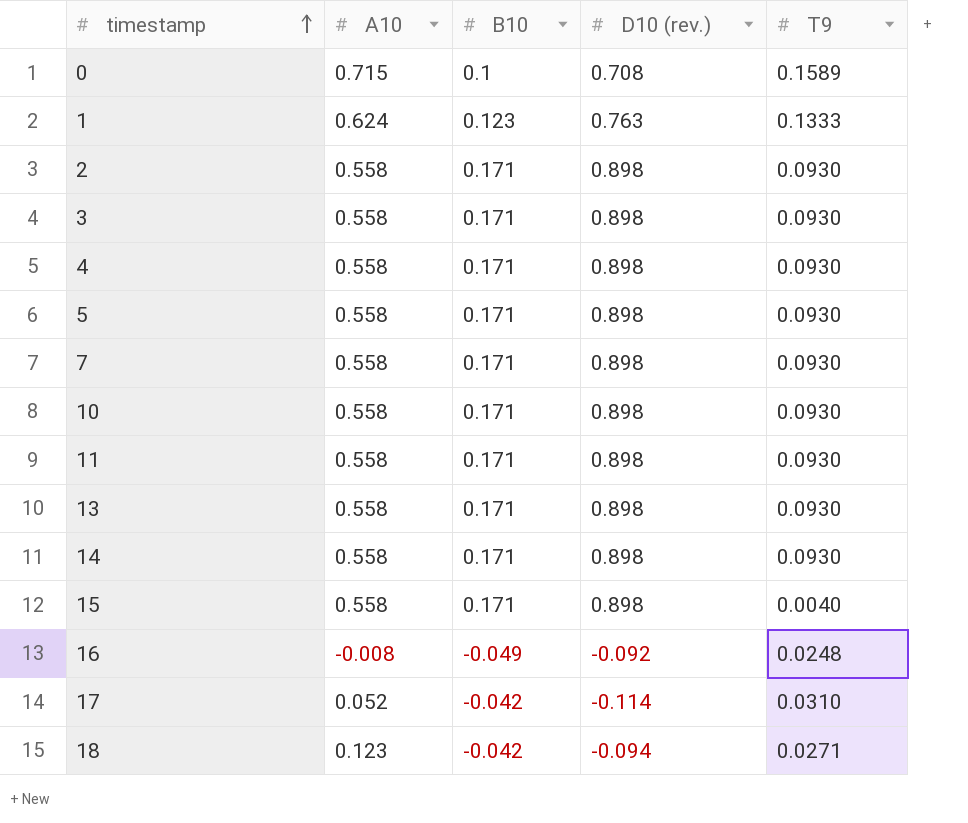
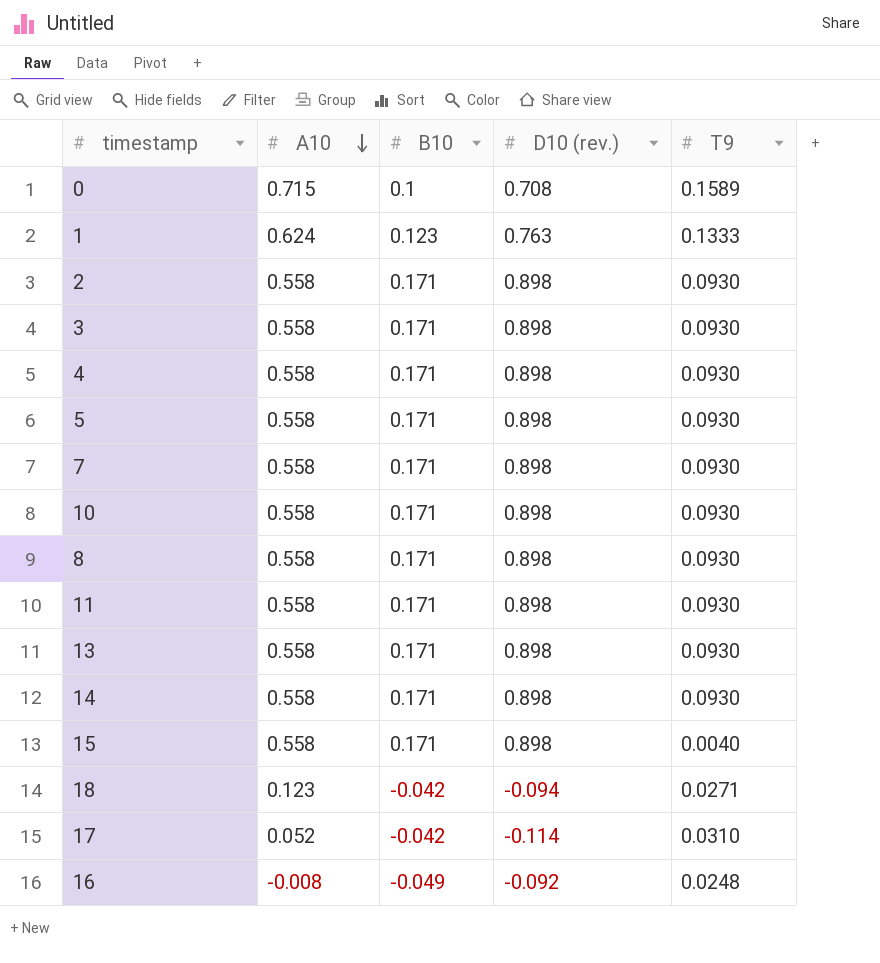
row order: timestamp ascending -> A10 descending
row 8: none -> 0.558 | 0.171 | 0.898 | 0.0930

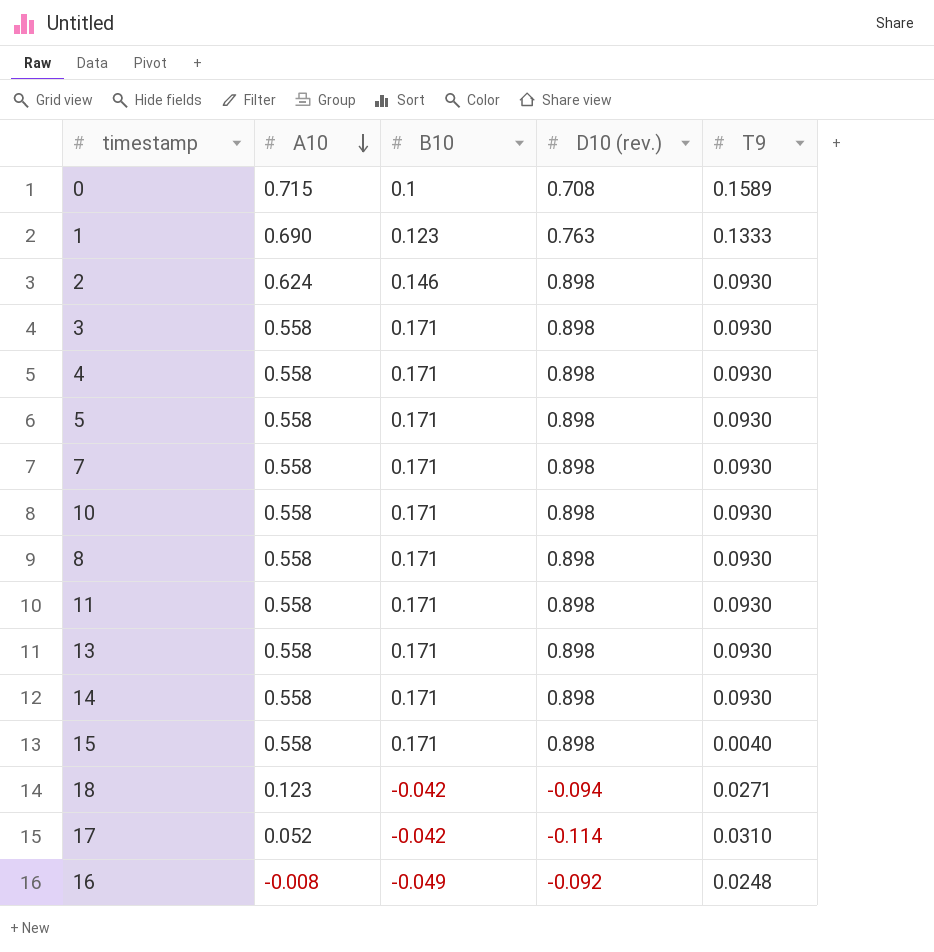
1 | A10: 0.624 -> 0.690
2 | A10: 0.558 -> 0.624
2 | B10: 0.171 -> 0.146

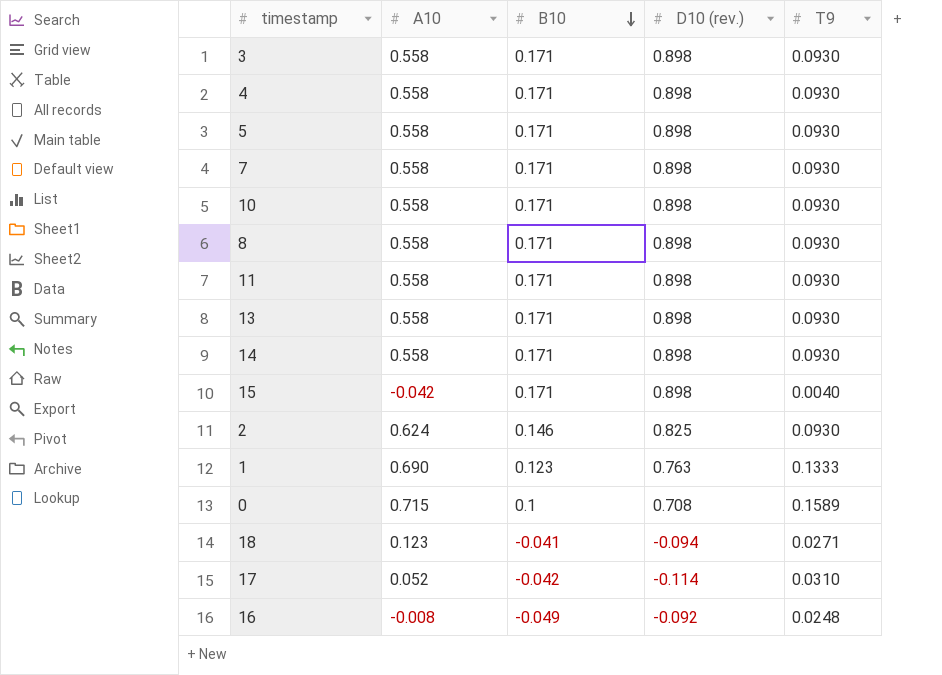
row order: A10 descending -> B10 descending
15 | A10: 0.558 -> -0.042
2 | D10 (rev.): 0.898 -> 0.825
18 | B10: -0.042 -> -0.041

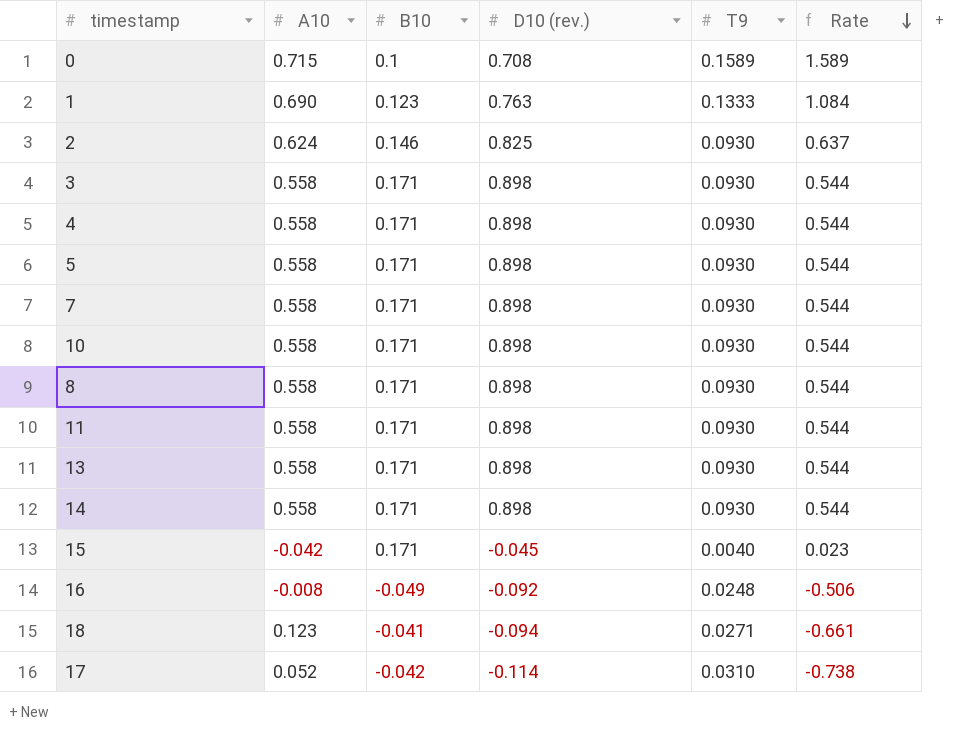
row order: B10 descending -> Rate descending
column Rate | formula: none -> [T9] / [B10]
15 | D10 (rev.): 0.898 -> -0.045

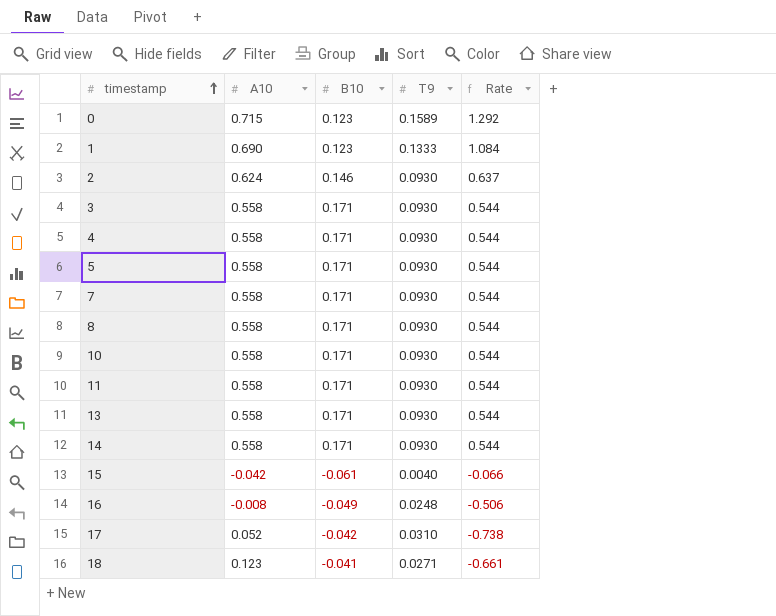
row order: Rate descending -> timestamp ascending
column D10 (rev.) | position: 4 -> none
0 | B10: 0.1 -> 0.123
0 | Rate: 1.589 -> 1.292
15 | B10: 0.171 -> -0.061
15 | Rate: 0.023 -> -0.066

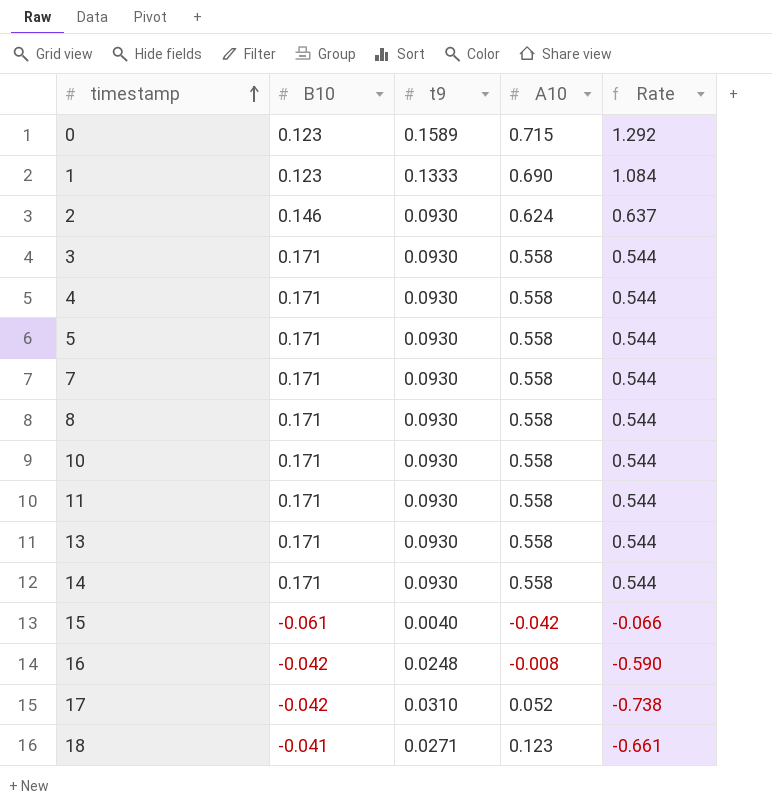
column name: T9 -> t9
column A10 | position: 2 -> 4
16 | B10: -0.049 -> -0.042
16 | Rate: -0.506 -> -0.590

